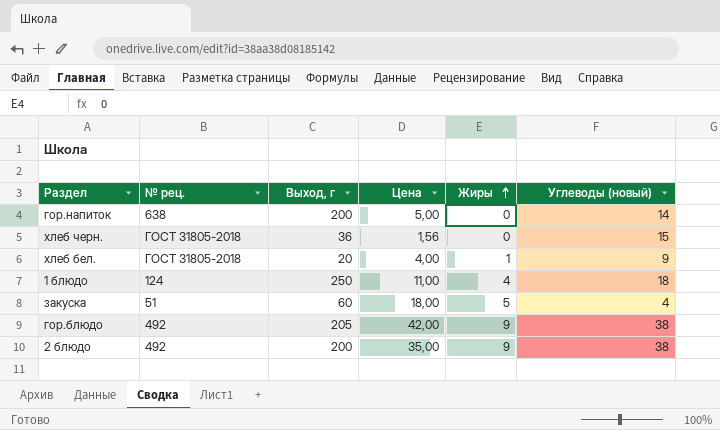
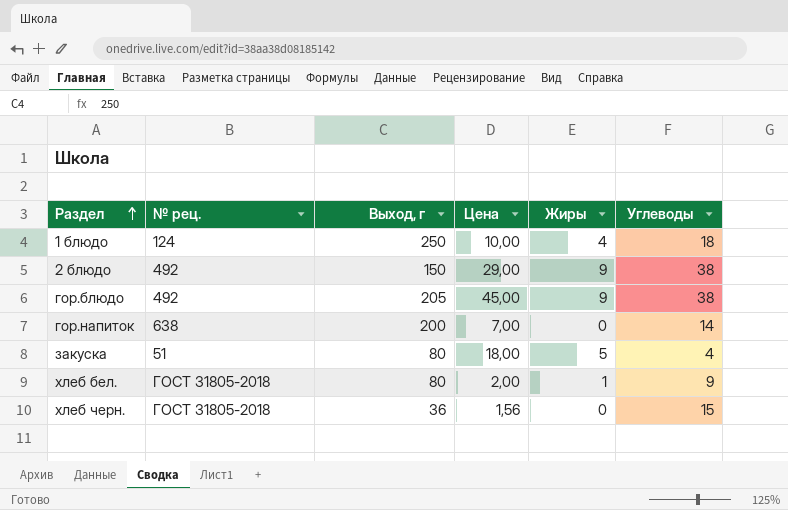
row order: Жиры ascending -> Раздел ascending
column name: Углеводы (новый) -> Углеводы
1 блюдо | Цена: 11,00 -> 10,00
2 блюдо | Выход, г: 200 -> 150
2 блюдо | Цена: 35,00 -> 29,00
гор.блюдо | Цена: 42,00 -> 45,00
гор.напиток | Цена: 5,00 -> 7,00
закуска | Выход, г: 60 -> 80
хлеб бел. | Выход, г: 20 -> 80
хлеб бел. | Цена: 4,00 -> 2,00

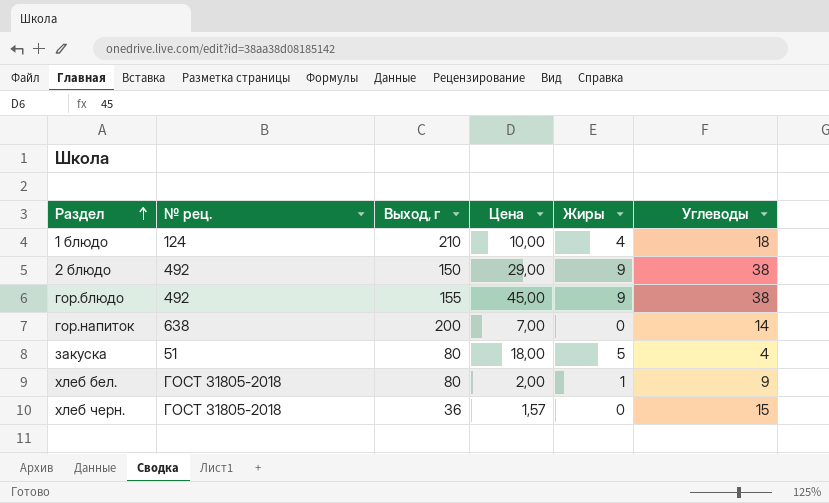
1 блюдо | Выход, г: 250 -> 210
гор.блюдо | Выход, г: 205 -> 155
хлеб черн. | Цена: 1,56 -> 1,57

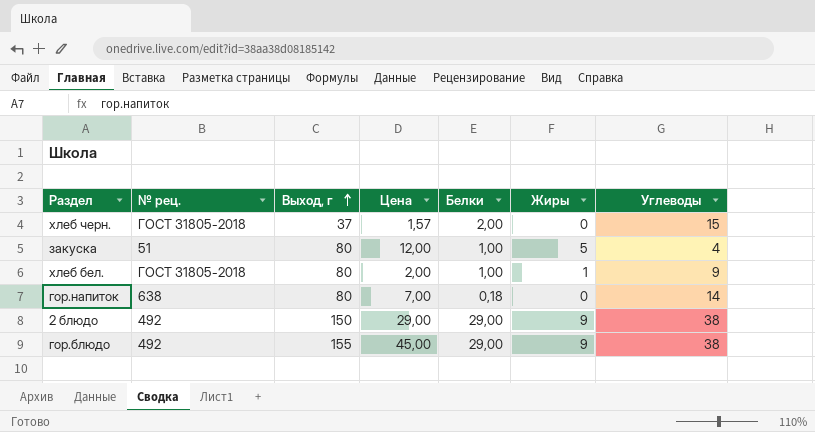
row order: Раздел ascending -> Выход, г ascending
column Белки | position: none -> 5
row 1 блюдо: 124 | 210 | 10,00 | 4 | 18 -> none
хлеб черн. | Выход, г: 36 -> 37
закуска | Цена: 18,00 -> 12,00
гор.напиток | Выход, г: 200 -> 80

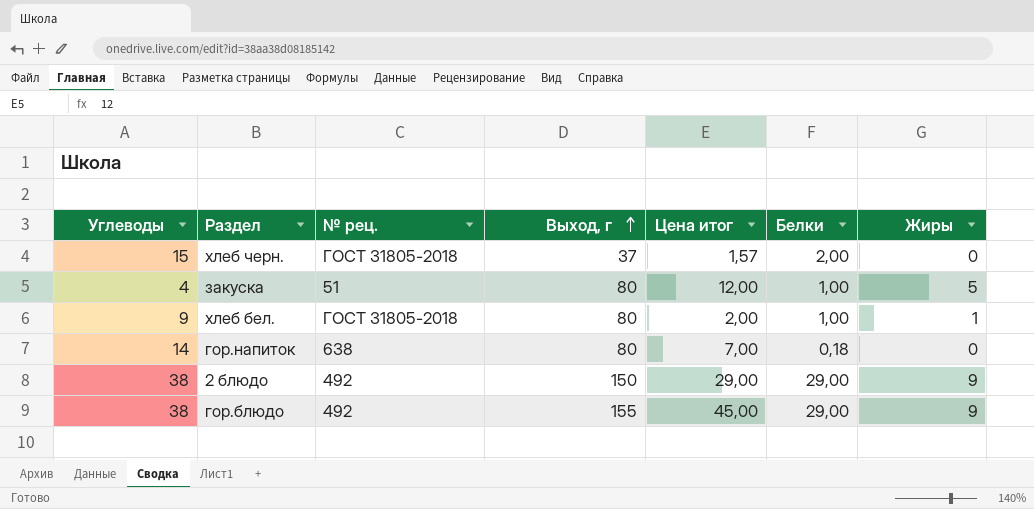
column Углеводы | position: 7 -> 1
column name: Цена -> Цена итог

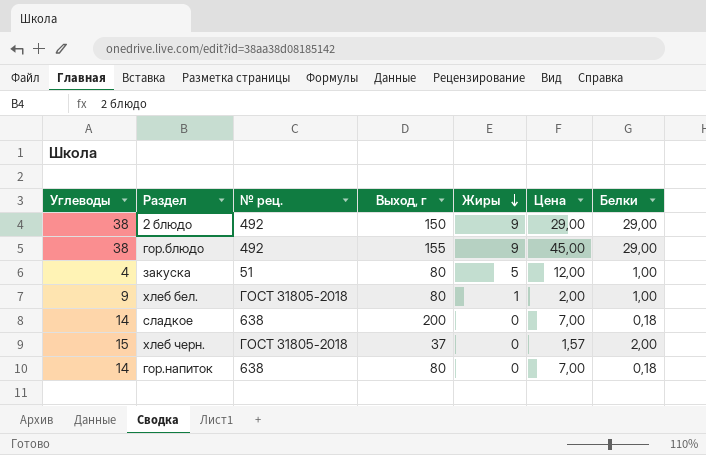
row order: Выход, г ascending -> Жиры descending
column Жиры | position: 7 -> 5
column name: Цена итог -> Цена
row сладкое: none -> 14 | 638 | 200 | 0 | 7,00 | 0,18

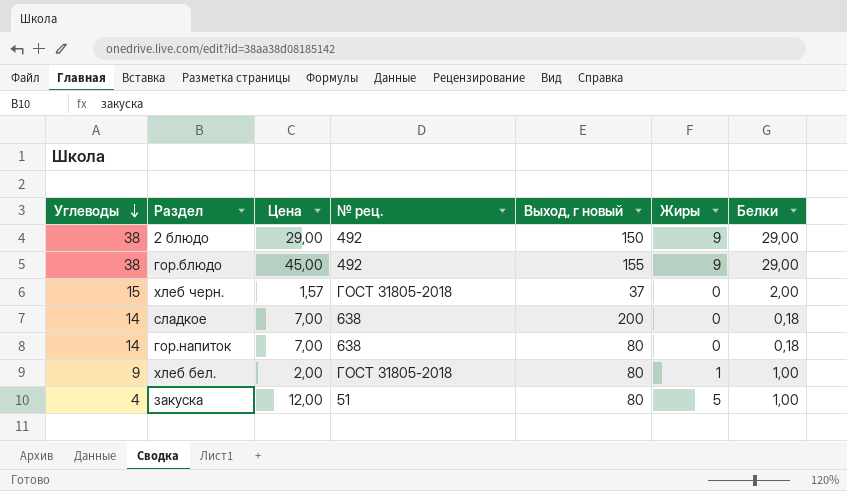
row order: Жиры descending -> Углеводы descending
column Цена | position: 6 -> 3
column name: Выход, г -> Выход, г новый

